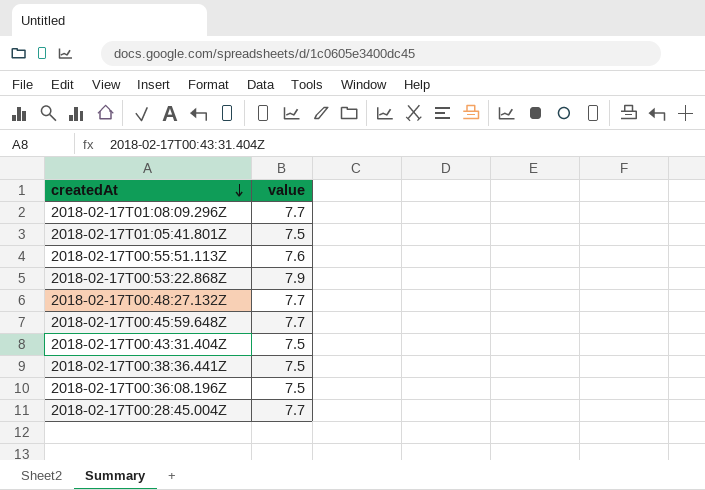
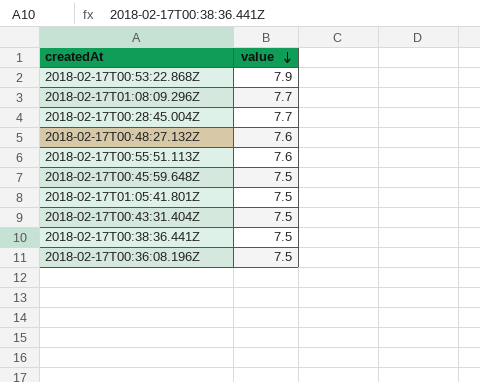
row order: createdAt descending -> value descending
2018-02-17T00:48:27.132Z | value: 7.7 -> 7.6
2018-02-17T00:45:59.648Z | value: 7.7 -> 7.5

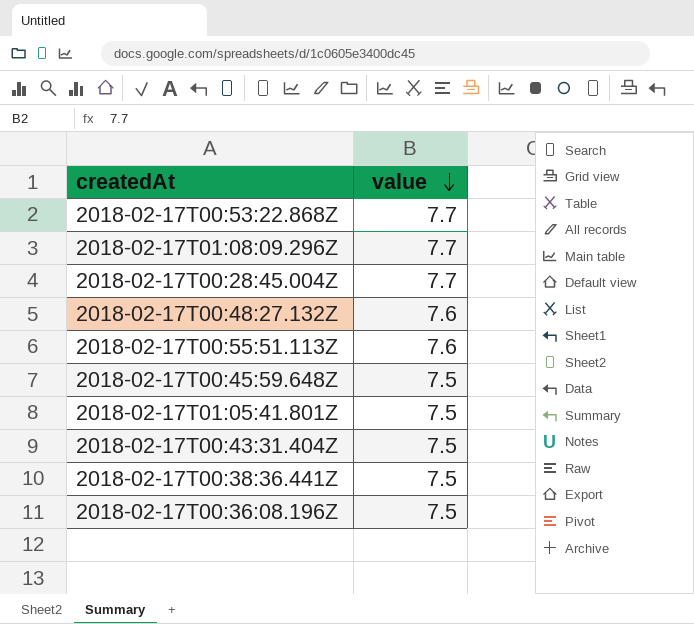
2018-02-17T00:53:22.868Z | value: 7.9 -> 7.7

